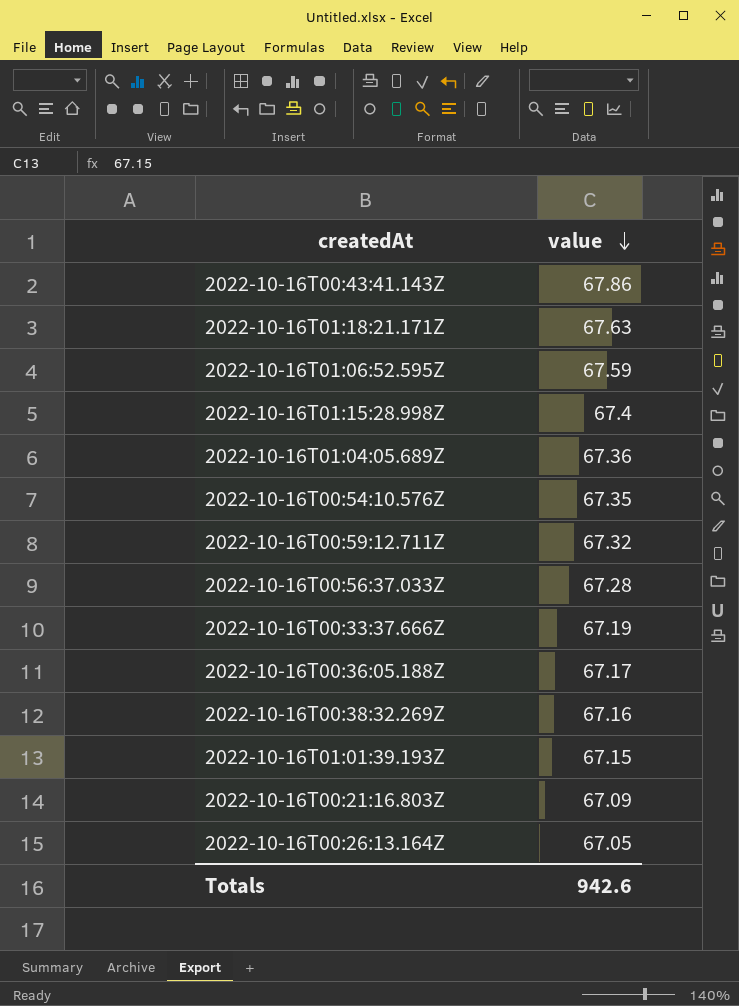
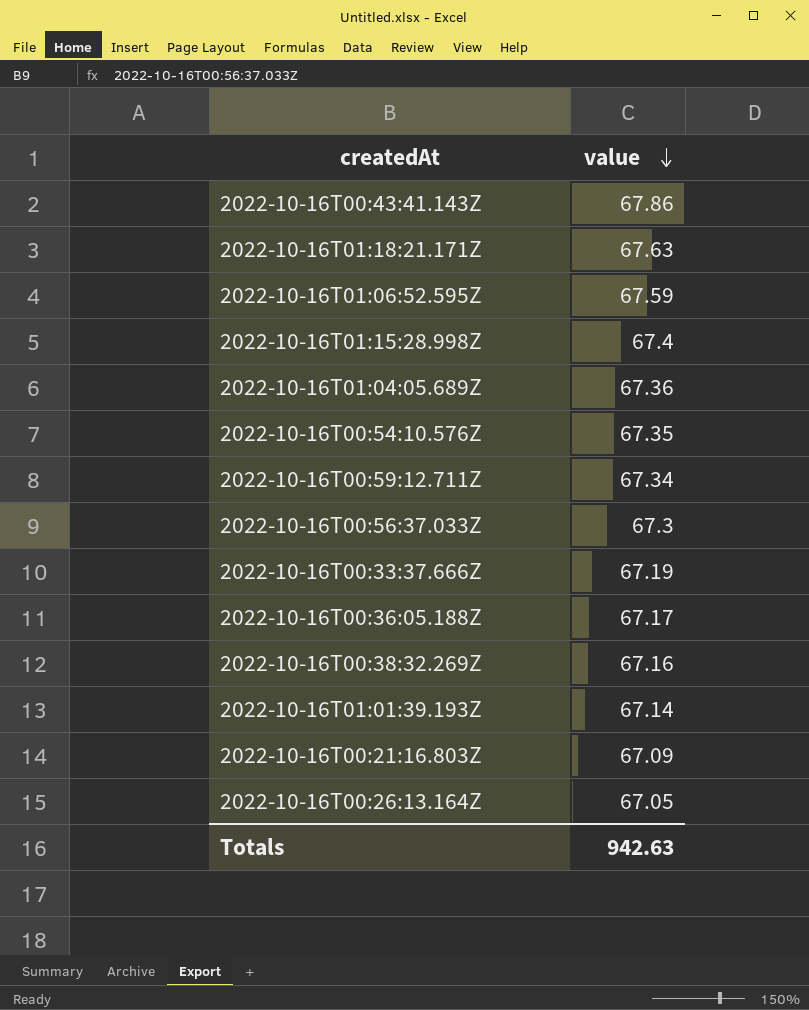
2022-10-16T00:59:12.711Z | value: 67.32 -> 67.34
2022-10-16T00:56:37.033Z | value: 67.28 -> 67.3
2022-10-16T01:01:39.193Z | value: 67.15 -> 67.14
Totals | value: 942.6 -> 942.63

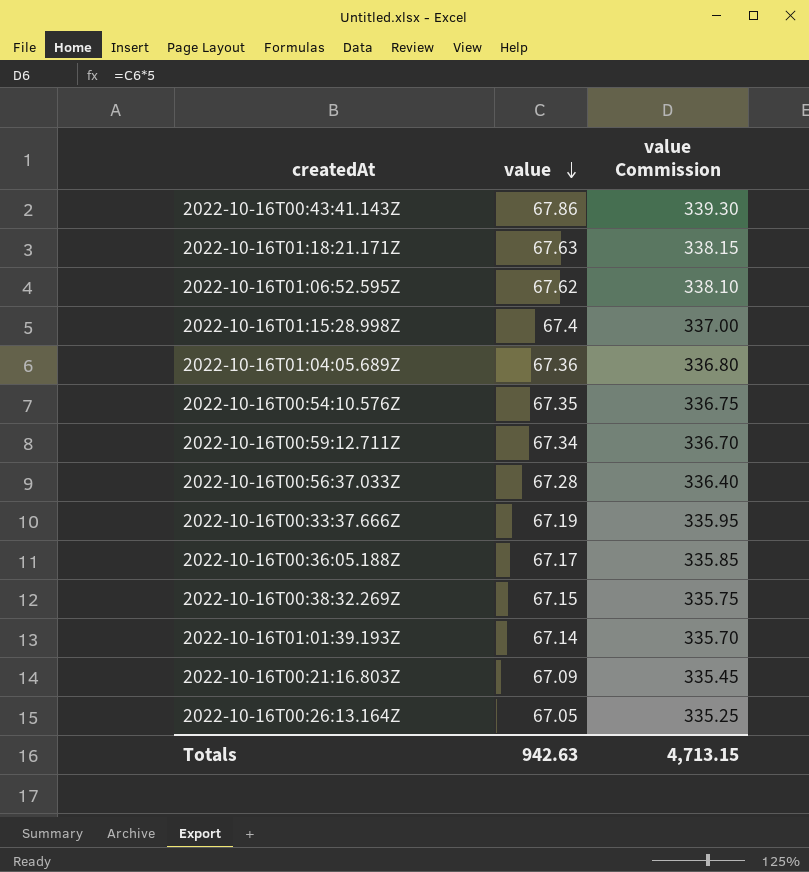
column value Commission | formula: none -> [value] * 5
2022-10-16T01:06:52.595Z | value: 67.59 -> 67.62
2022-10-16T00:56:37.033Z | value: 67.3 -> 67.28
2022-10-16T00:38:32.269Z | value: 67.16 -> 67.15

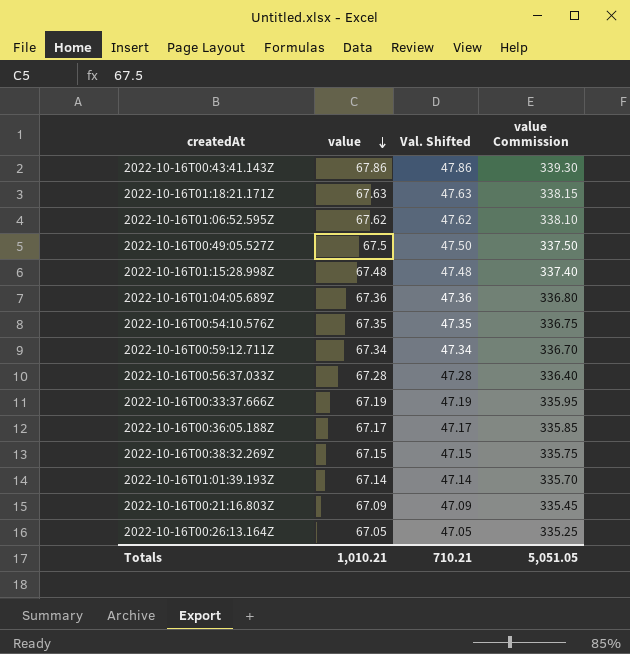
column Val. Shifted | formula: none -> [value] - 20
row 2022-10-16T00:49:05.527Z: none -> 67.5 | 47.50 | 337.50
2022-10-16T01:15:28.998Z | value: 67.4 -> 67.48
2022-10-16T01:15:28.998Z | value Commission: 337.00 -> 337.40
Totals | value: 942.63 -> 1,010.21
Totals | value Commission: 4,713.15 -> 5,051.05

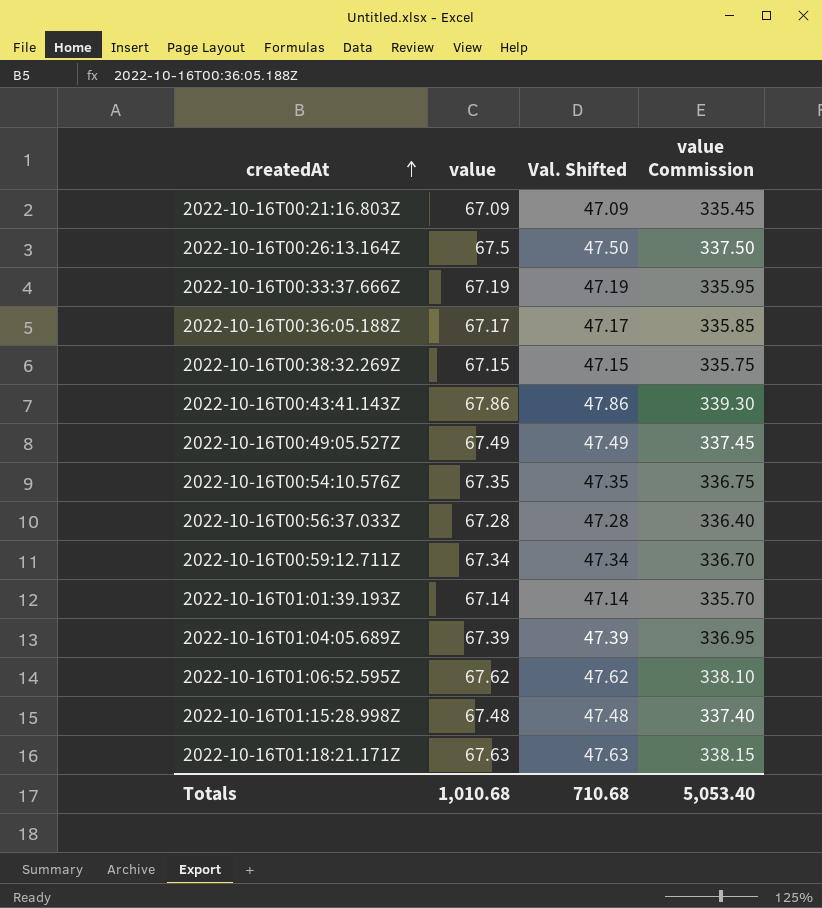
row order: value descending -> createdAt ascending
2022-10-16T00:26:13.164Z | value: 67.05 -> 67.5
2022-10-16T00:26:13.164Z | Val. Shifted: 47.05 -> 47.50
2022-10-16T00:26:13.164Z | value Commission: 335.25 -> 337.50
2022-10-16T00:49:05.527Z | value: 67.5 -> 67.49
2022-10-16T00:49:05.527Z | Val. Shifted: 47.50 -> 47.49
2022-10-16T00:49:05.527Z | value Commission: 337.50 -> 337.45
2022-10-16T01:04:05.689Z | value: 67.36 -> 67.39
2022-10-16T01:04:05.689Z | Val. Shifted: 47.36 -> 47.39
2022-10-16T01:04:05.689Z | value Commission: 336.80 -> 336.95
Totals | value: 1,010.21 -> 1,010.68
Totals | Val. Shifted: 710.21 -> 710.68
Totals | value Commission: 5,051.05 -> 5,053.40

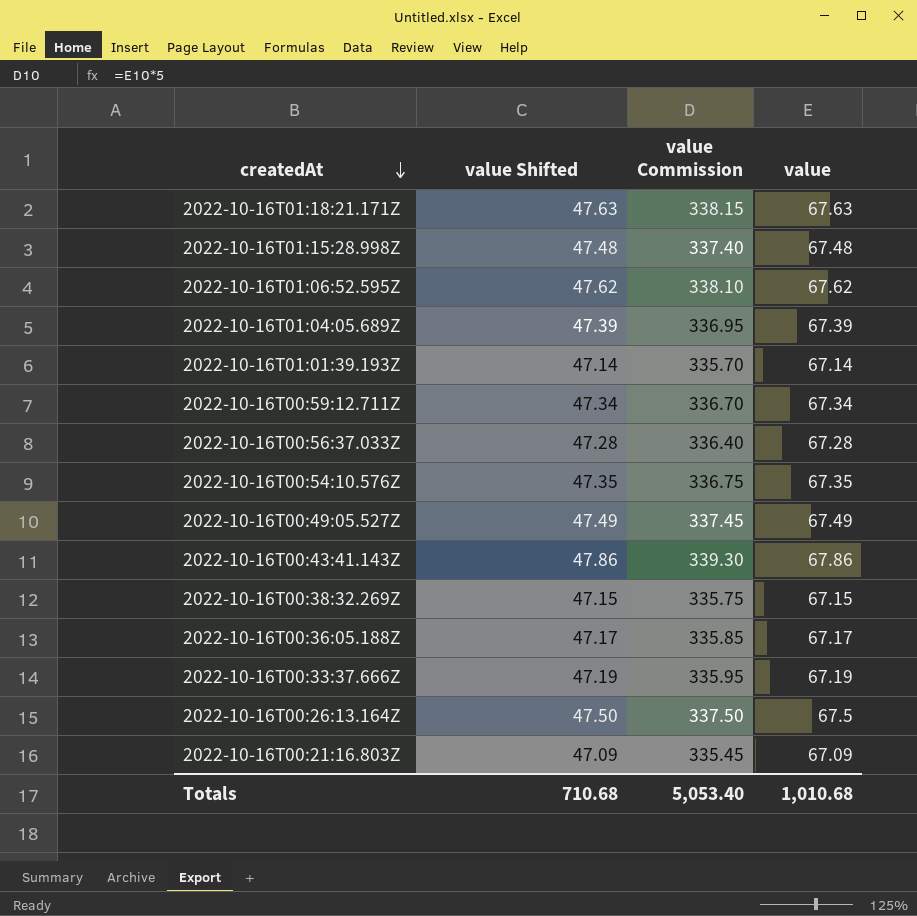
row order: createdAt ascending -> createdAt descending
column name: Val. Shifted -> value Shifted
column value | position: 2 -> 4

